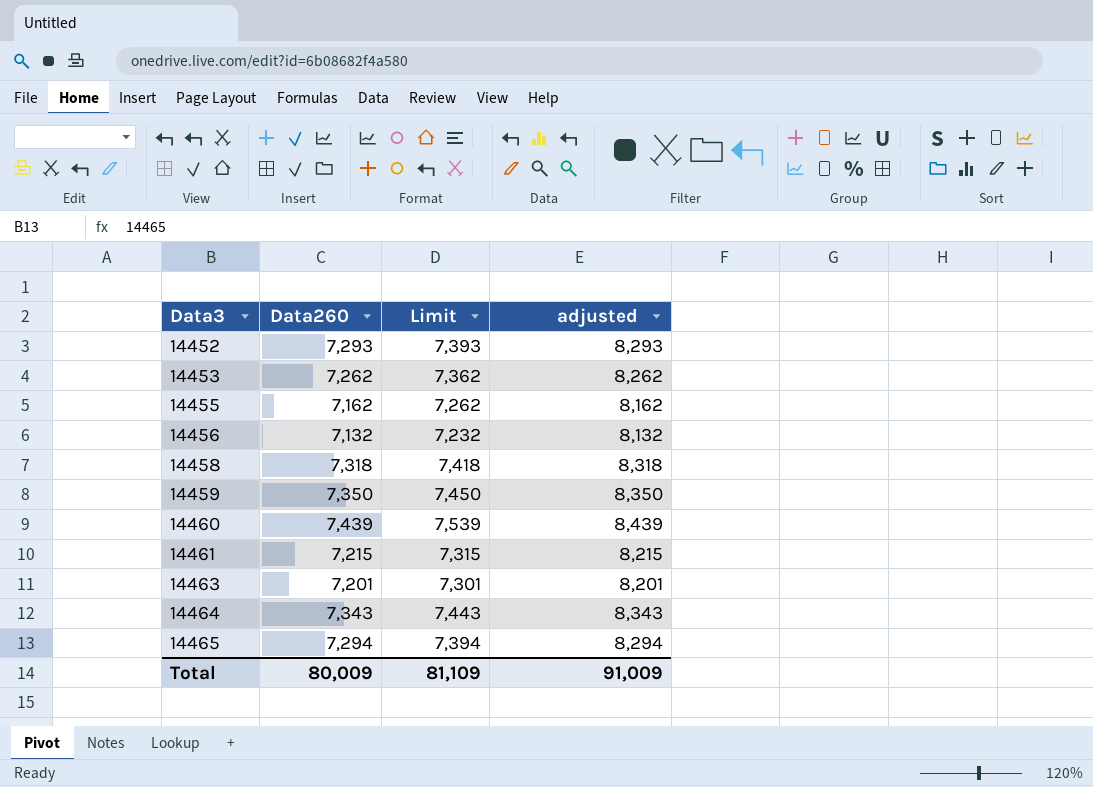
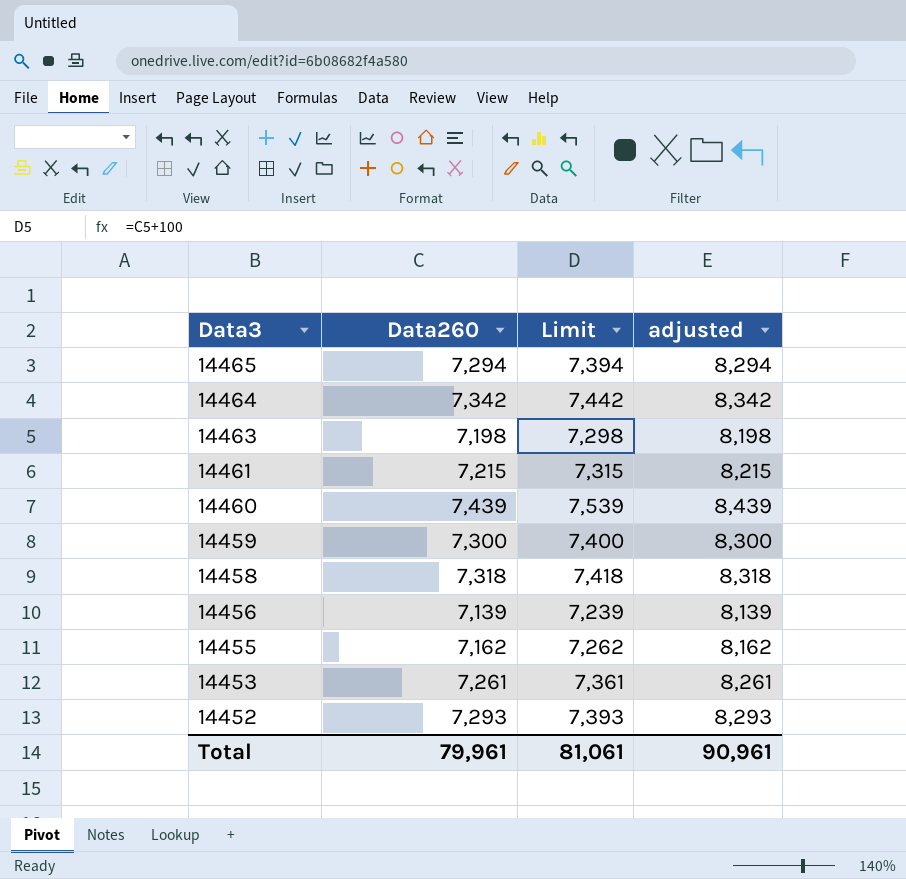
row order: Data3 ascending -> Data3 descending
14464 | Data260: 7,343 -> 7,342
14464 | Limit: 7,443 -> 7,442
14464 | adjusted: 8,343 -> 8,342
14463 | Data260: 7,201 -> 7,198
14463 | Limit: 7,301 -> 7,298
14463 | adjusted: 8,201 -> 8,198
14459 | Data260: 7,350 -> 7,300
14459 | Limit: 7,450 -> 7,400
14459 | adjusted: 8,350 -> 8,300
14456 | Data260: 7,132 -> 7,139
14456 | Limit: 7,232 -> 7,239
14456 | adjusted: 8,132 -> 8,139
14453 | Data260: 7,262 -> 7,261
14453 | Limit: 7,362 -> 7,361
14453 | adjusted: 8,262 -> 8,261
Total | Data260: 80,009 -> 79,961
Total | Limit: 81,109 -> 81,061
Total | adjusted: 91,009 -> 90,961

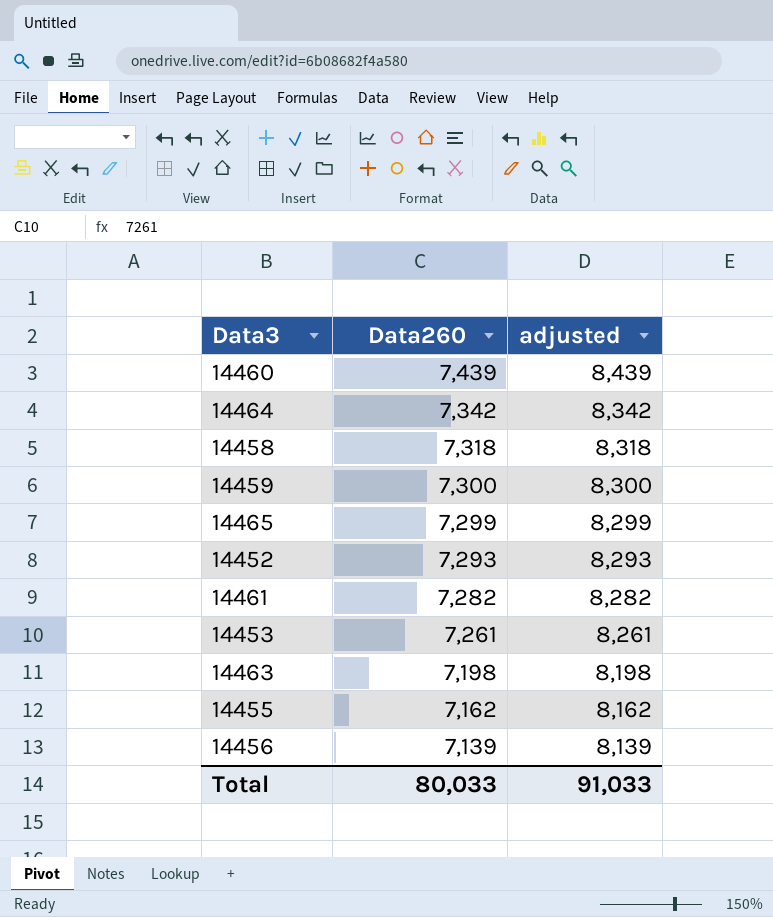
row order: Data3 descending -> Data260 descending
column Limit | formula: [Data260] + 100 -> none
14465 | Data260: 7,294 -> 7,299
14465 | adjusted: 8,294 -> 8,299
14461 | Data260: 7,215 -> 7,282
14461 | adjusted: 8,215 -> 8,282
Total | Data260: 79,961 -> 80,033
Total | adjusted: 90,961 -> 91,033

